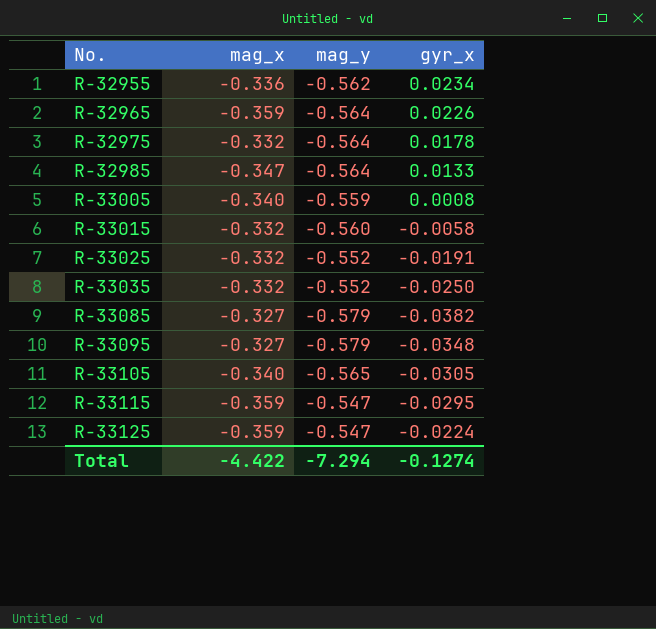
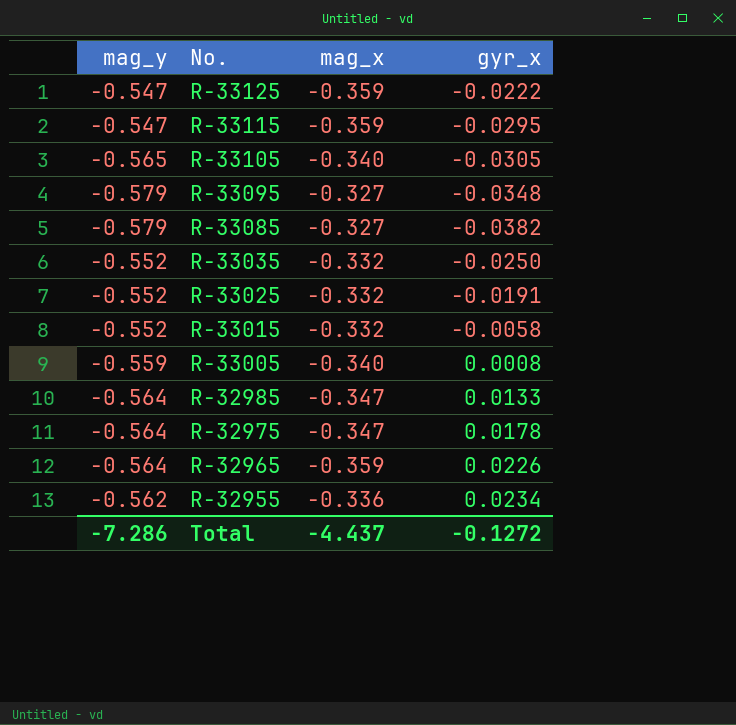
row order: No. ascending -> No. descending
column mag_y | position: 3 -> 1
R-33125 | gyr_x: -0.0224 -> -0.0222
R-33015 | mag_y: -0.560 -> -0.552
R-32975 | mag_x: -0.332 -> -0.347
Total | mag_y: -7.294 -> -7.286
Total | mag_x: -4.422 -> -4.437
Total | gyr_x: -0.1274 -> -0.1272

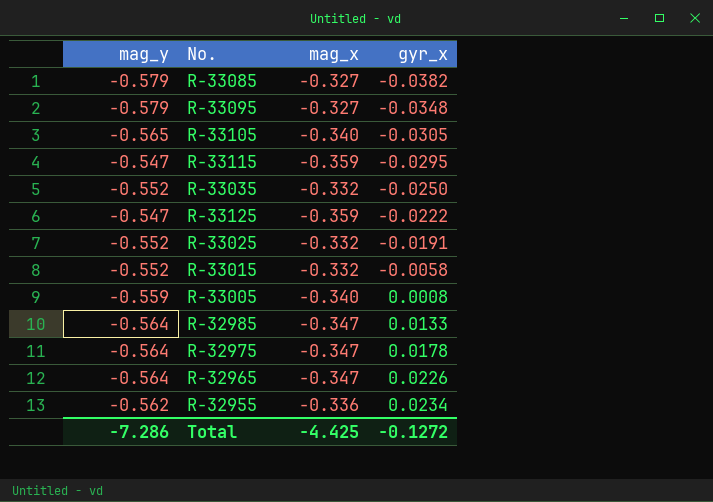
row order: No. descending -> gyr_x ascending
R-32965 | mag_x: -0.359 -> -0.347
Total | mag_x: -4.437 -> -4.425

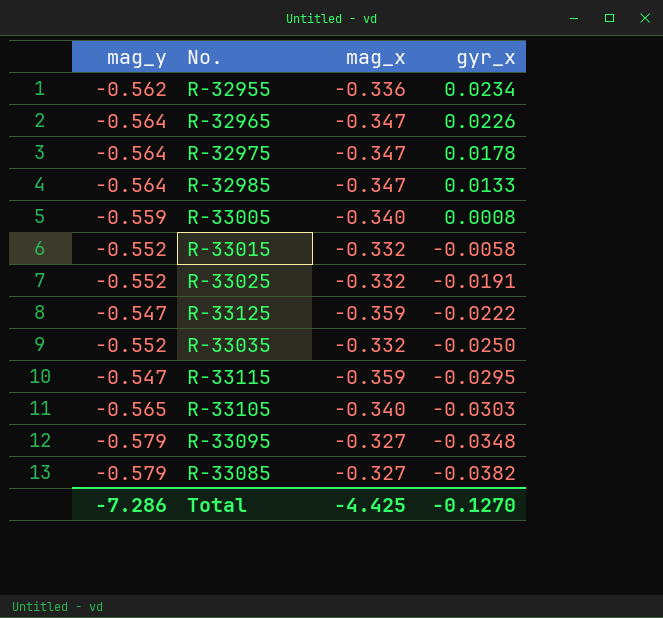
row order: gyr_x ascending -> gyr_x descending
R-33105 | gyr_x: -0.0305 -> -0.0303
Total | gyr_x: -0.1272 -> -0.1270

